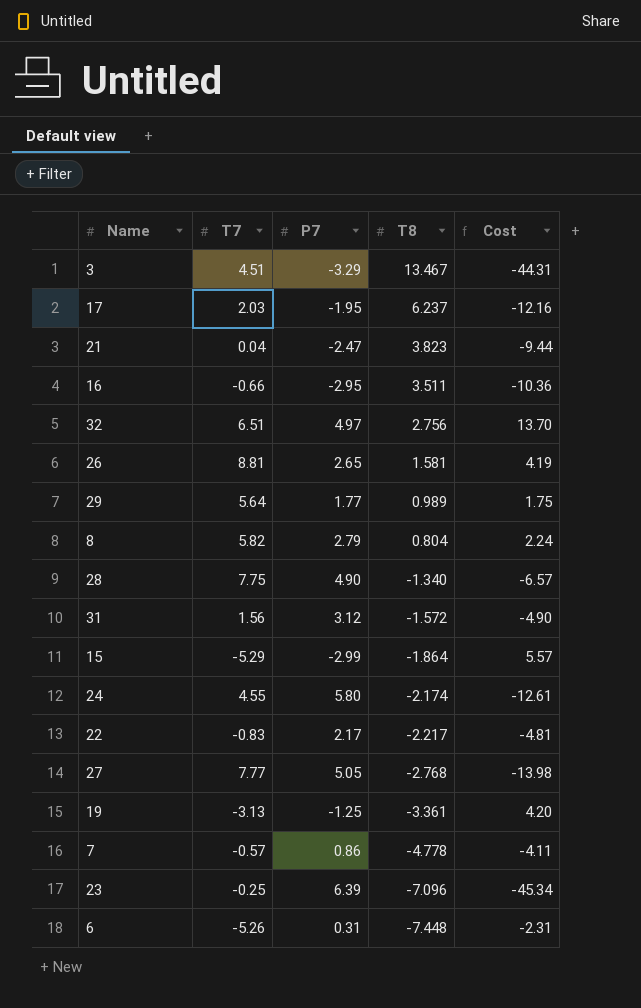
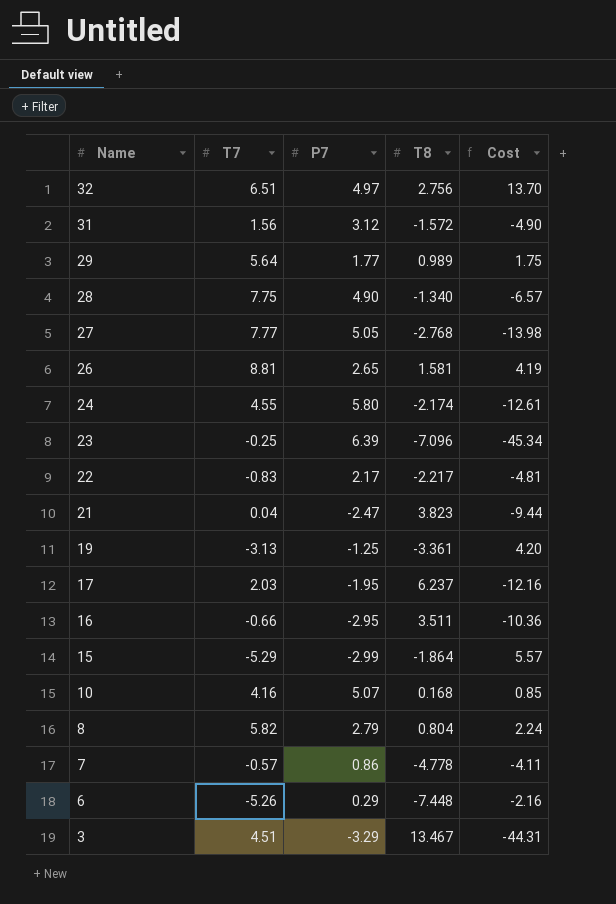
row order: T8 descending -> Name descending
row 10: none -> 4.16 | 5.07 | 0.168 | 0.85
6 | P7: 0.31 -> 0.29
6 | Cost: -2.31 -> -2.16

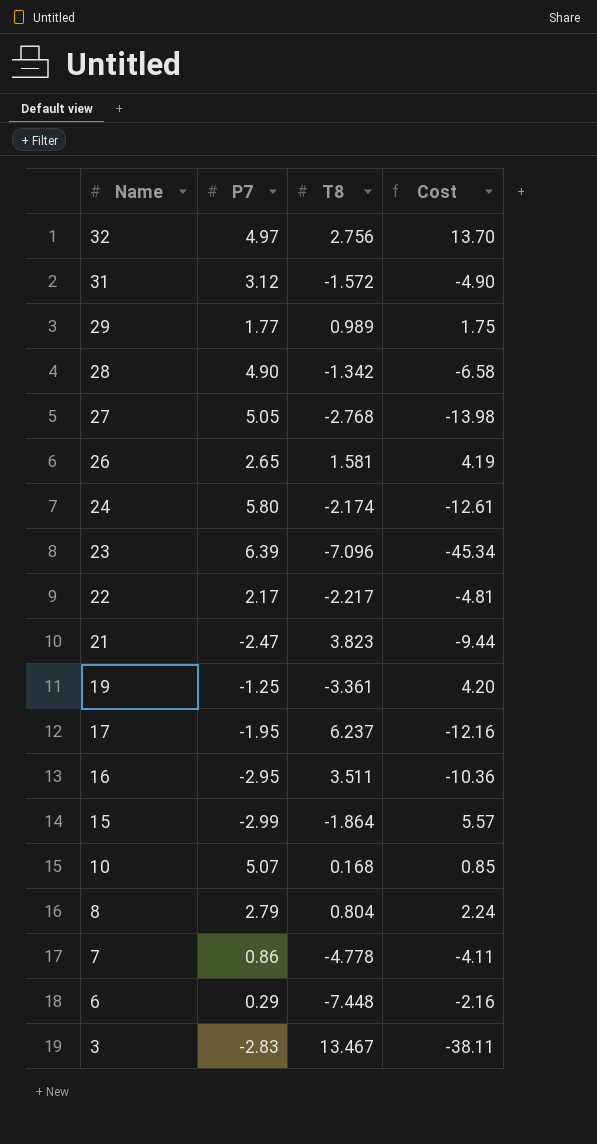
column T7 | position: 2 -> none
28 | T8: -1.340 -> -1.342
28 | Cost: -6.57 -> -6.58
3 | P7: -3.29 -> -2.83
3 | Cost: -44.31 -> -38.11

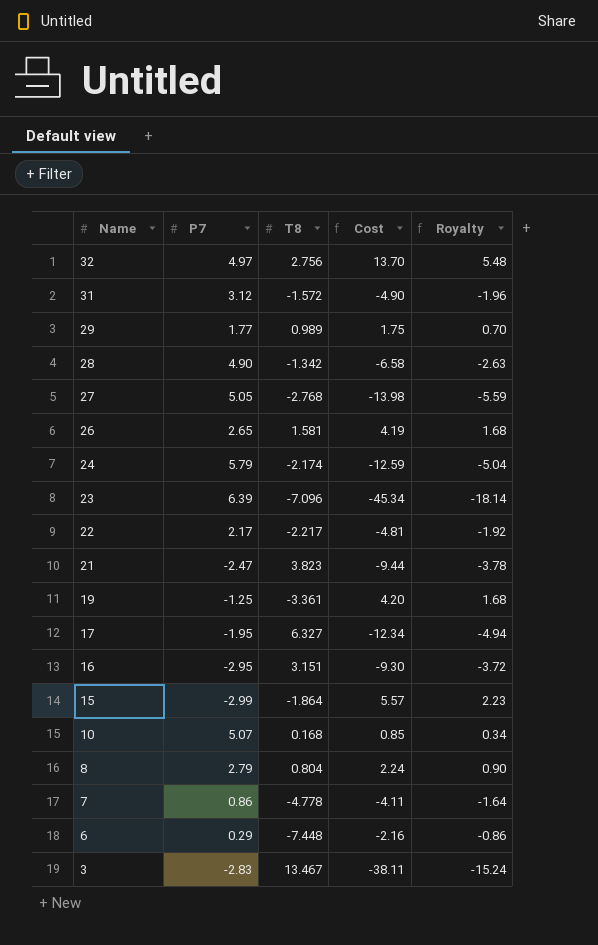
column Royalty | formula: none -> [Cost] * 0.4
24 | P7: 5.80 -> 5.79
24 | Cost: -12.61 -> -12.59
17 | T8: 6.237 -> 6.327
17 | Cost: -12.16 -> -12.34
16 | T8: 3.511 -> 3.151
16 | Cost: -10.36 -> -9.30

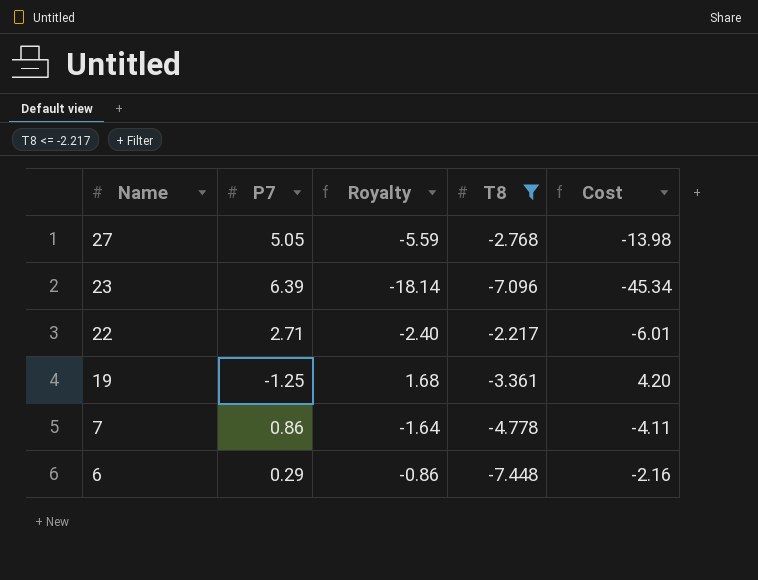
filter: none -> T8 <= -2.217
column Royalty | position: 5 -> 3
22 | P7: 2.17 -> 2.71
22 | Royalty: -1.92 -> -2.40
22 | Cost: -4.81 -> -6.01

